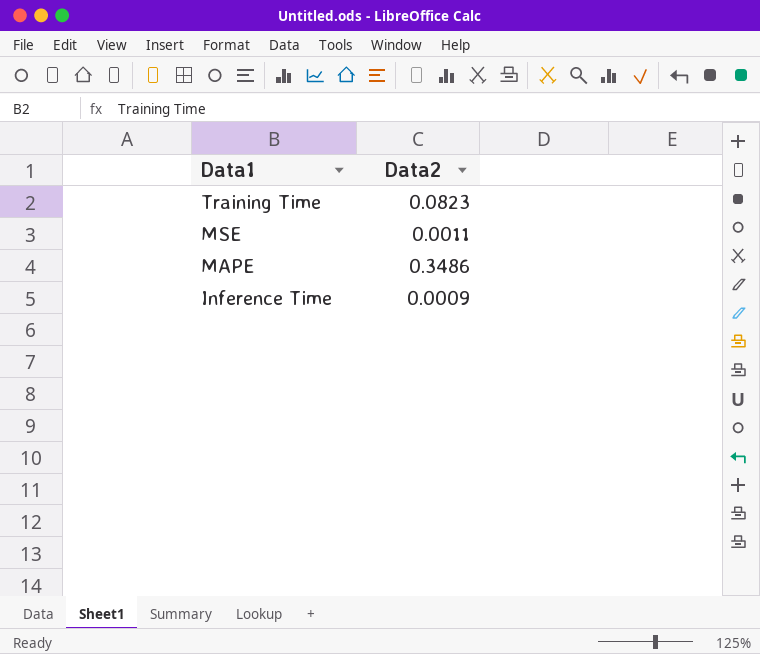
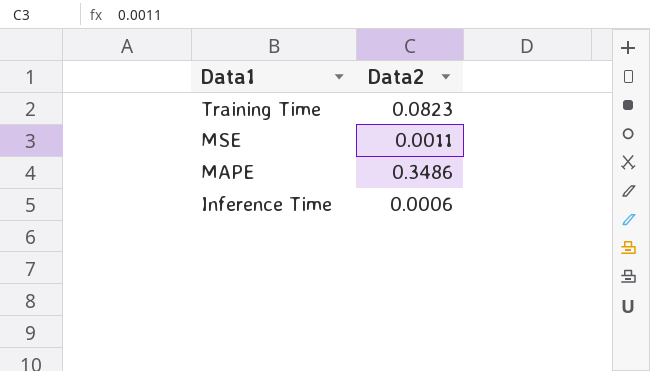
Inference Time | Data2: 0.0009 -> 0.0006

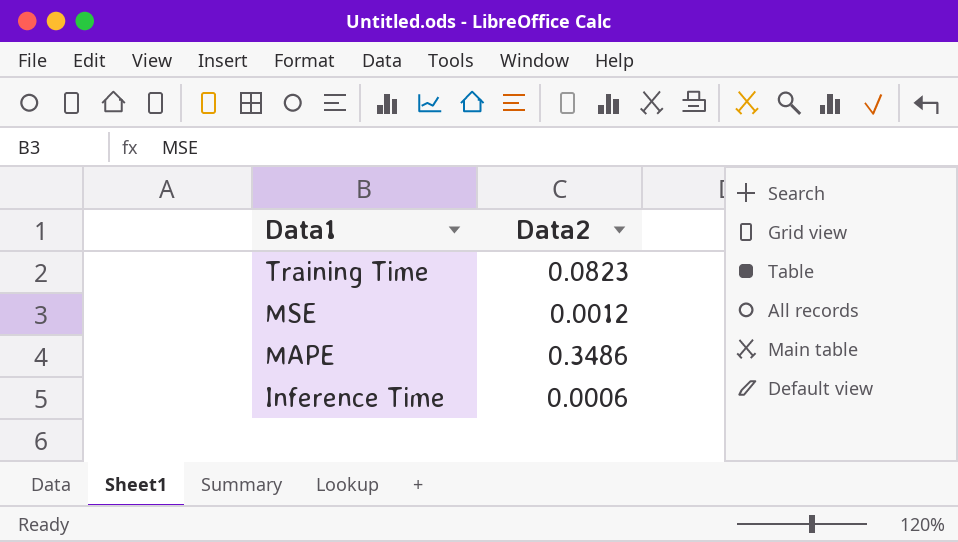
MSE | Data2: 0.0011 -> 0.0012

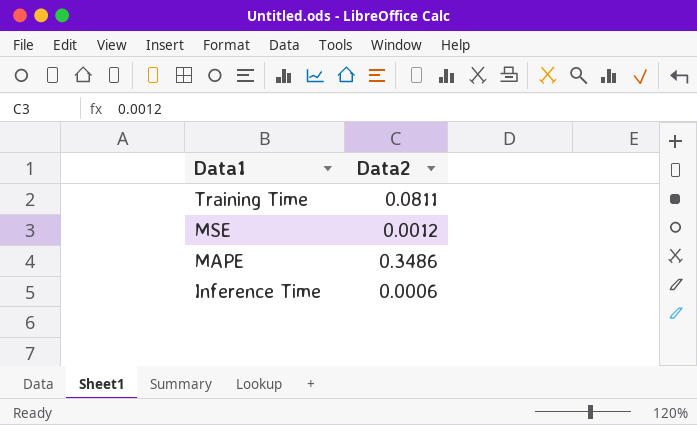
Training Time | Data2: 0.0823 -> 0.0811

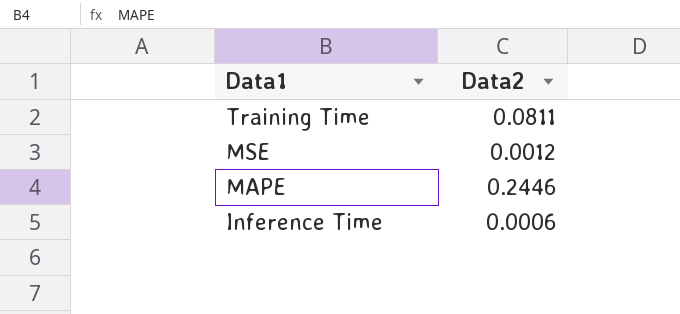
MAPE | Data2: 0.3486 -> 0.2446

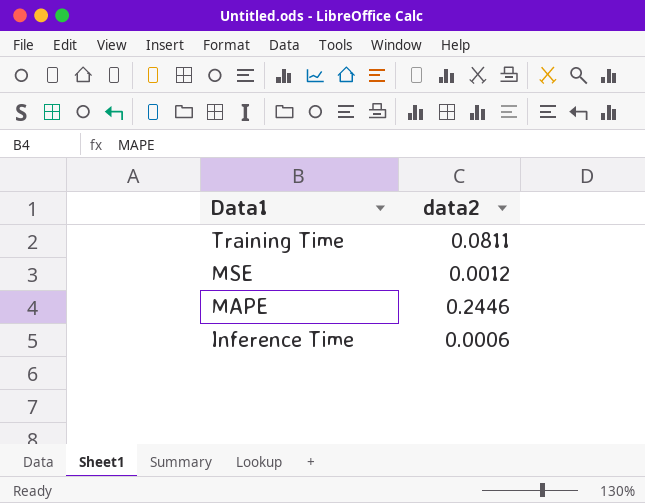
column name: Data2 -> data2

